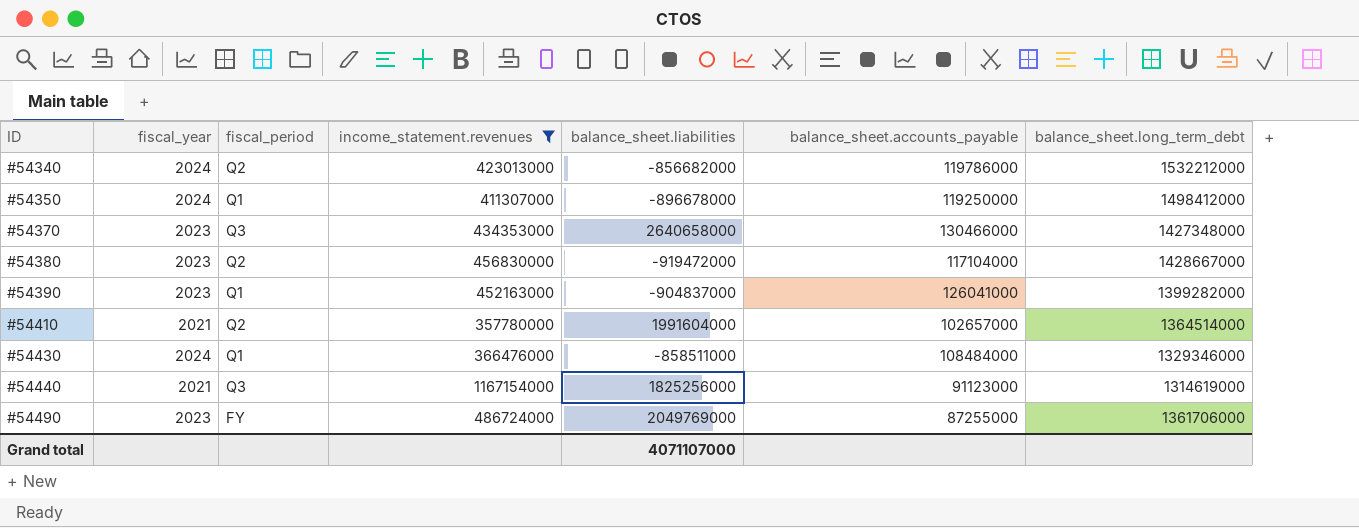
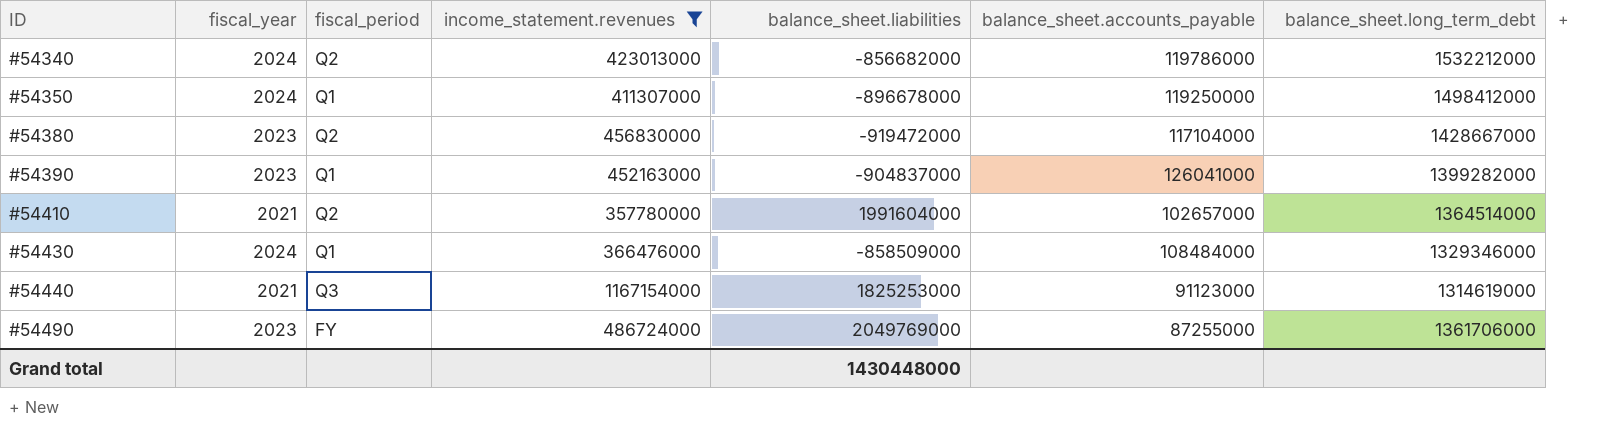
row #54370: 2023 | Q3 | 434353000 | 2640658000 | 130466000 | 1427348000 -> none
#54430 | balance_sheet.liabilities: -858511000 -> -858509000
#54440 | balance_sheet.liabilities: 1825256000 -> 1825253000
Grand total | balance_sheet.liabilities: 4071107000 -> 1430448000

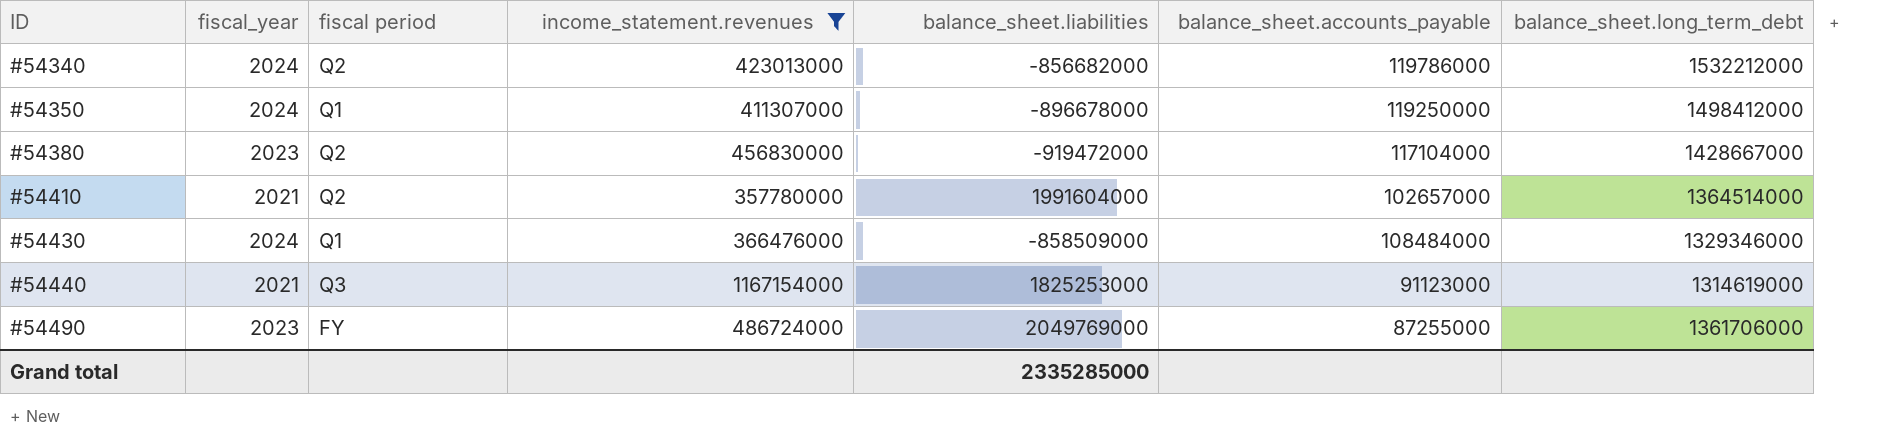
column name: fiscal_period -> fiscal period
row #54390: 2023 | Q1 | 452163000 | -904837000 | 126041000 | 1399282000 -> none
Grand total | balance_sheet.liabilities: 1430448000 -> 2335285000

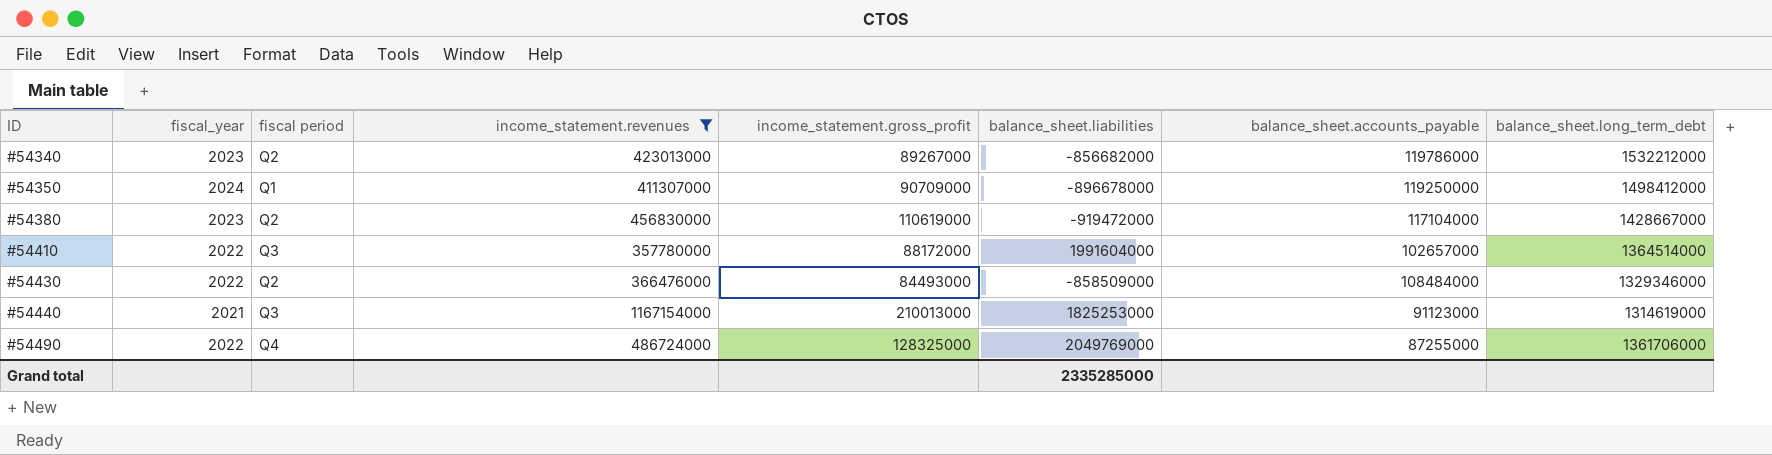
column income_statement.gross_profit | position: none -> 5
#54340 | fiscal_year: 2024 -> 2023
#54410 | fiscal_year: 2021 -> 2022
#54410 | fiscal period: Q2 -> Q3
#54430 | fiscal_year: 2024 -> 2022
#54430 | fiscal period: Q1 -> Q2
#54490 | fiscal_year: 2023 -> 2022
#54490 | fiscal period: FY -> Q4

